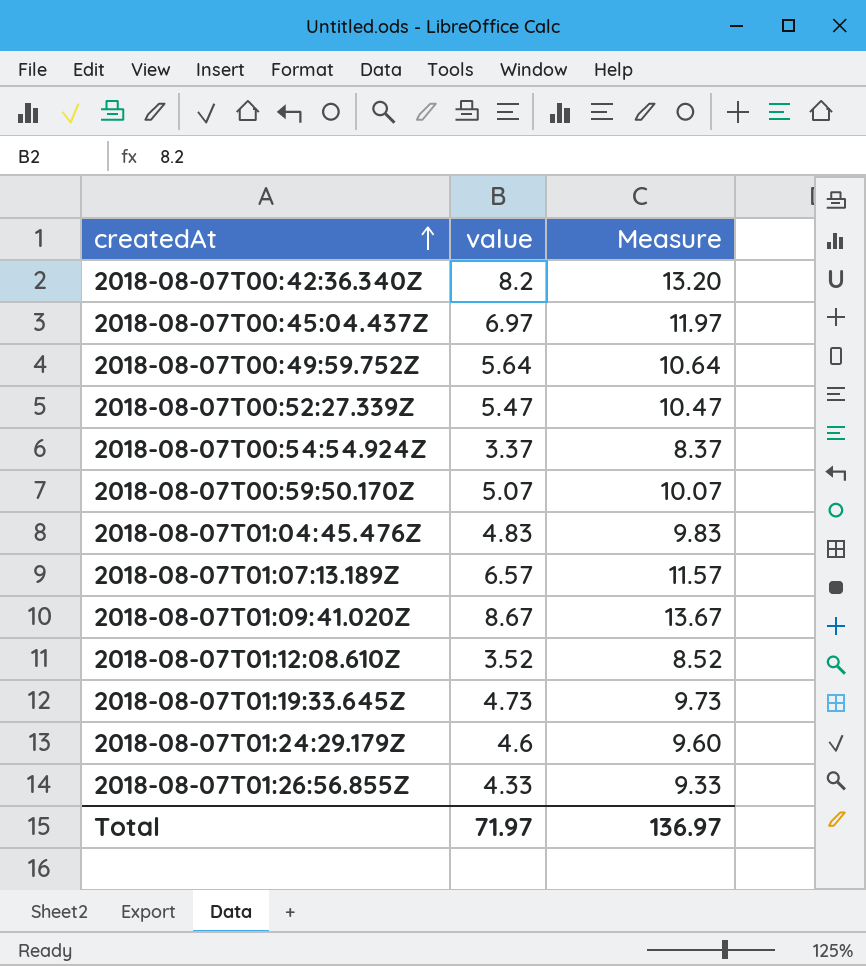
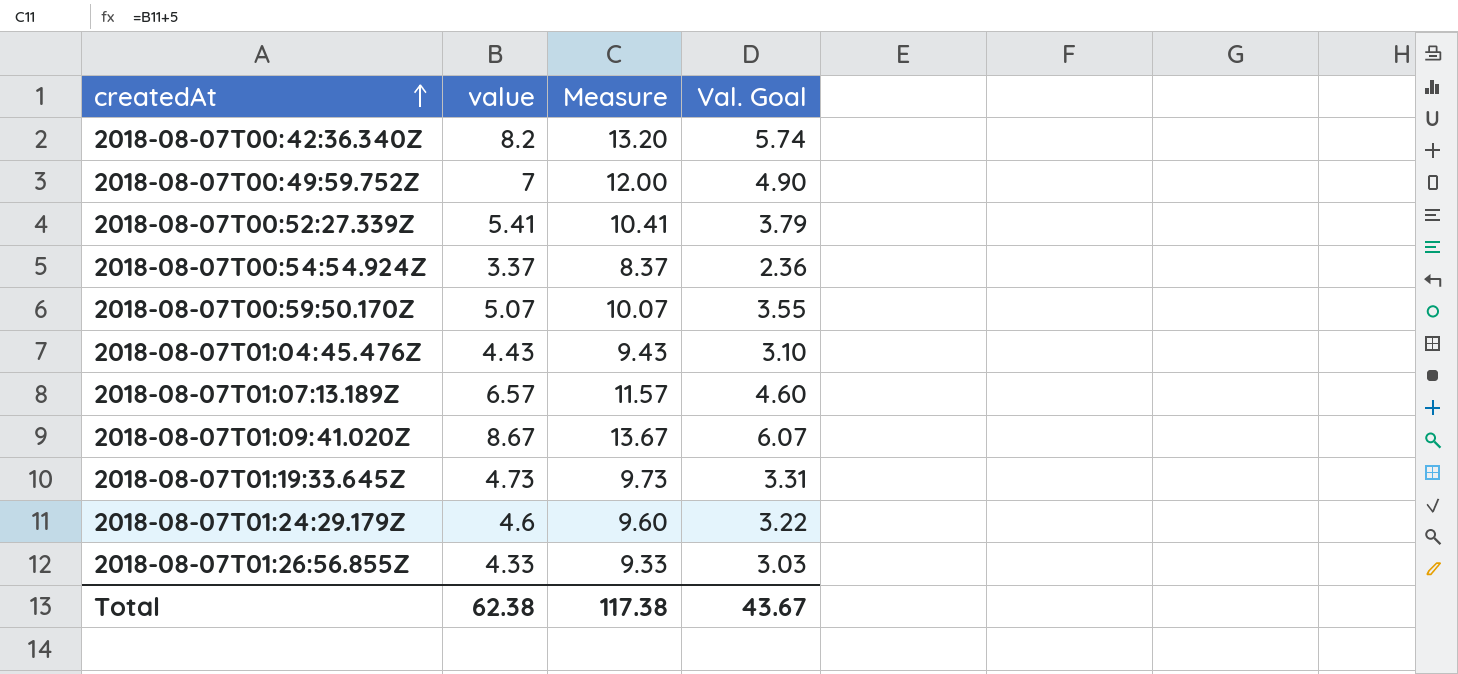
column Val. Goal | formula: none -> [value] * 0.7
row 2018-08-07T00:45:04.437Z: 6.97 | 11.97 -> none
row 2018-08-07T01:12:08.610Z: 3.52 | 8.52 -> none
2018-08-07T00:49:59.752Z | value: 5.64 -> 7
2018-08-07T00:49:59.752Z | Measure: 10.64 -> 12.00
2018-08-07T00:52:27.339Z | value: 5.47 -> 5.41
2018-08-07T00:52:27.339Z | Measure: 10.47 -> 10.41
2018-08-07T01:04:45.476Z | value: 4.83 -> 4.43
2018-08-07T01:04:45.476Z | Measure: 9.83 -> 9.43
Total | value: 71.97 -> 62.38
Total | Measure: 136.97 -> 117.38

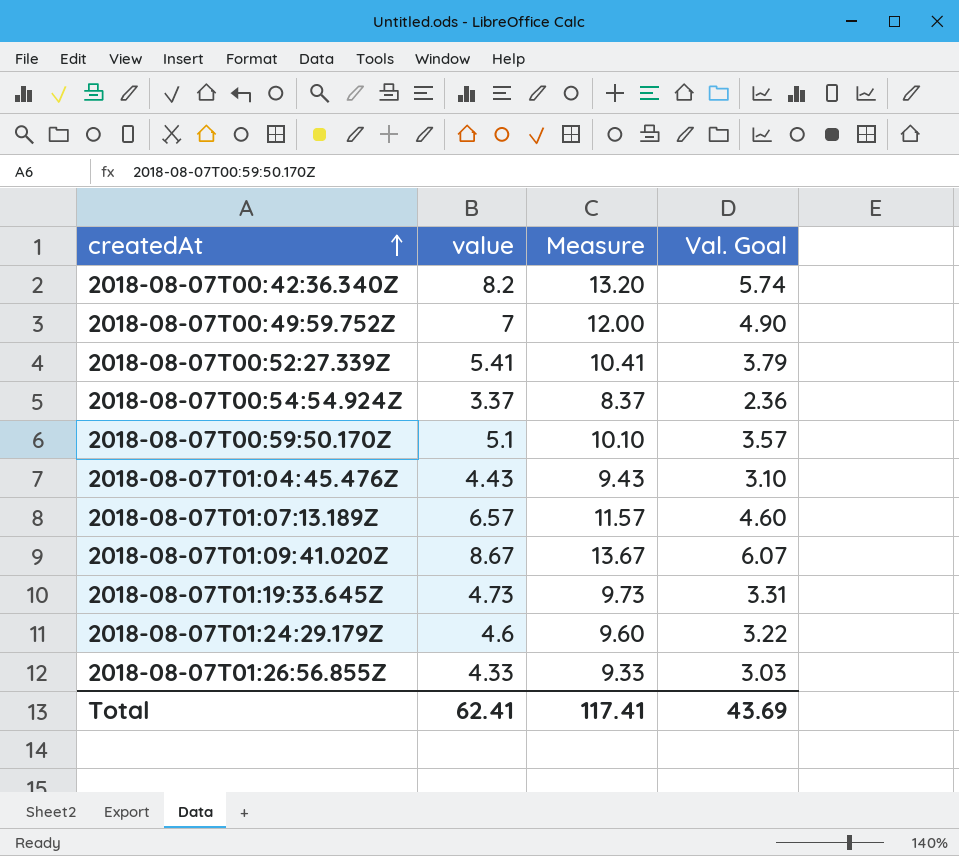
2018-08-07T00:59:50.170Z | value: 5.07 -> 5.1
2018-08-07T00:59:50.170Z | Measure: 10.07 -> 10.10
2018-08-07T00:59:50.170Z | Val. Goal: 3.55 -> 3.57
Total | value: 62.38 -> 62.41
Total | Measure: 117.38 -> 117.41
Total | Val. Goal: 43.67 -> 43.69

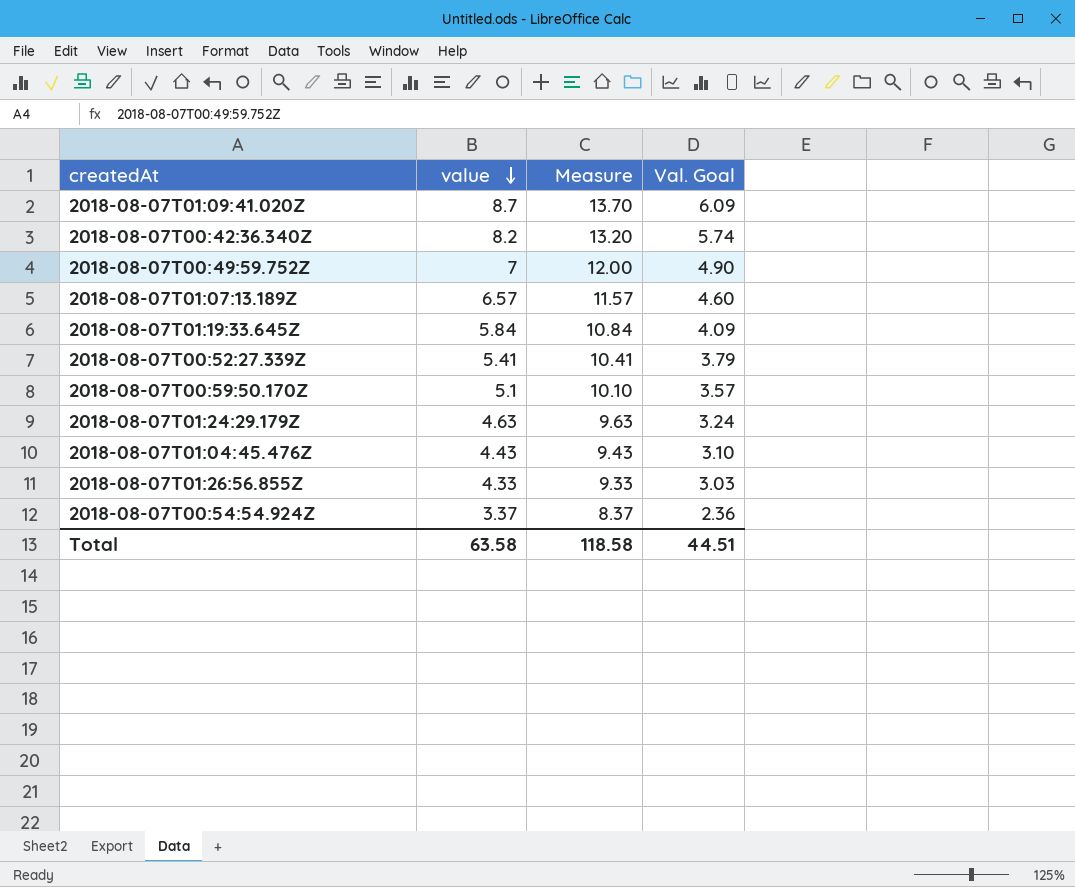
row order: createdAt ascending -> value descending
2018-08-07T01:09:41.020Z | value: 8.67 -> 8.7
2018-08-07T01:09:41.020Z | Measure: 13.67 -> 13.70
2018-08-07T01:09:41.020Z | Val. Goal: 6.07 -> 6.09
2018-08-07T01:19:33.645Z | value: 4.73 -> 5.84
2018-08-07T01:19:33.645Z | Measure: 9.73 -> 10.84
2018-08-07T01:19:33.645Z | Val. Goal: 3.31 -> 4.09
2018-08-07T01:24:29.179Z | value: 4.6 -> 4.63
2018-08-07T01:24:29.179Z | Measure: 9.60 -> 9.63
2018-08-07T01:24:29.179Z | Val. Goal: 3.22 -> 3.24
Total | value: 62.41 -> 63.58
Total | Measure: 117.41 -> 118.58
Total | Val. Goal: 43.69 -> 44.51

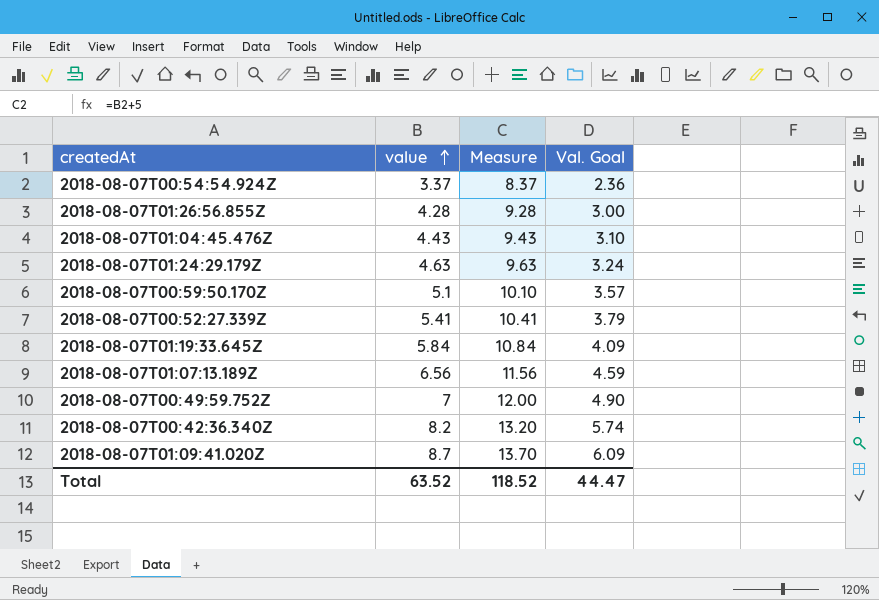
row order: value descending -> value ascending
2018-08-07T01:26:56.855Z | value: 4.33 -> 4.28
2018-08-07T01:26:56.855Z | Measure: 9.33 -> 9.28
2018-08-07T01:26:56.855Z | Val. Goal: 3.03 -> 3.00
2018-08-07T01:07:13.189Z | value: 6.57 -> 6.56
2018-08-07T01:07:13.189Z | Measure: 11.57 -> 11.56
2018-08-07T01:07:13.189Z | Val. Goal: 4.60 -> 4.59
Total | value: 63.58 -> 63.52
Total | Measure: 118.58 -> 118.52
Total | Val. Goal: 44.51 -> 44.47

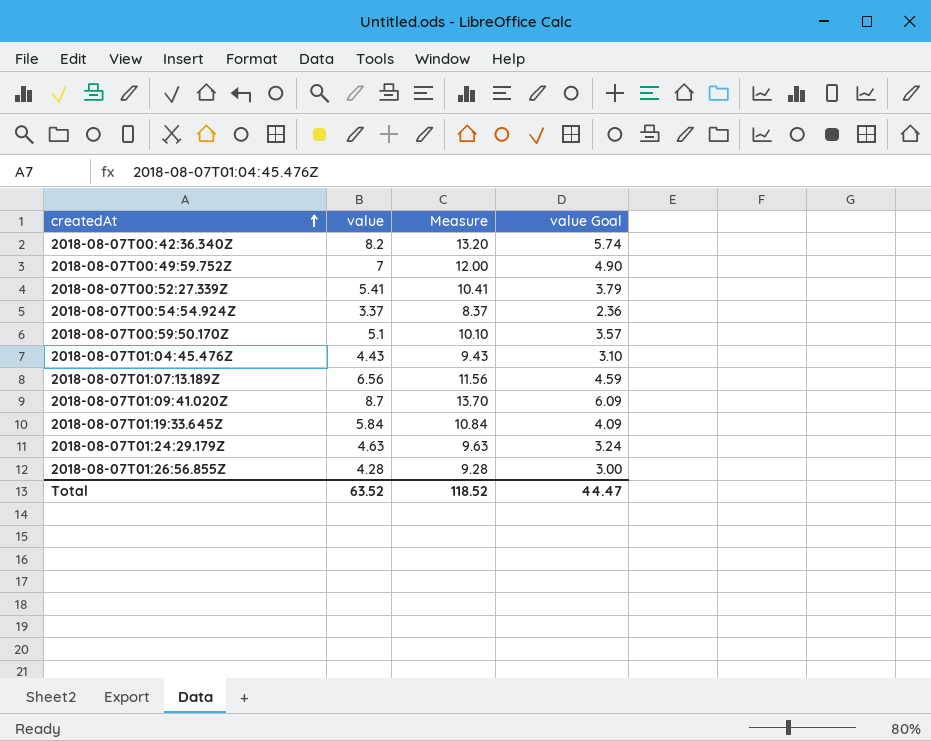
row order: value ascending -> createdAt ascending
column name: Val. Goal -> value Goal

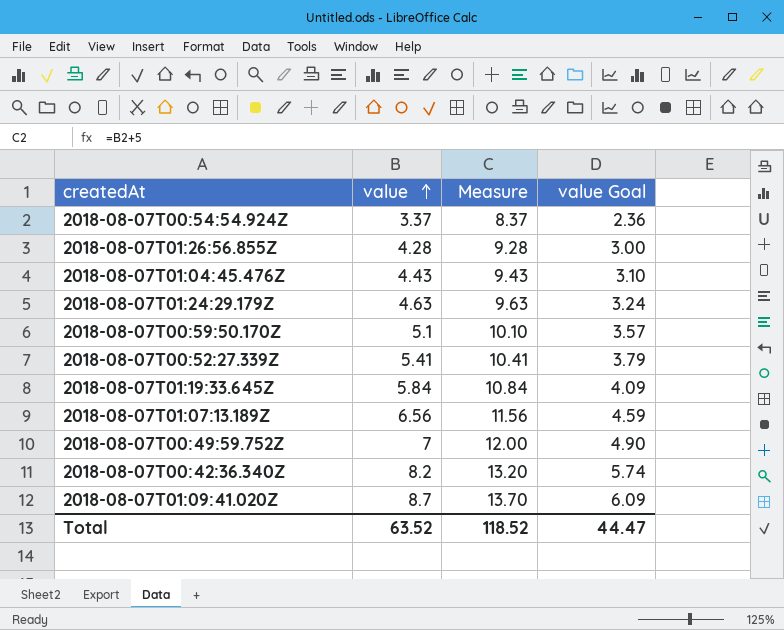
row order: createdAt ascending -> value ascending

